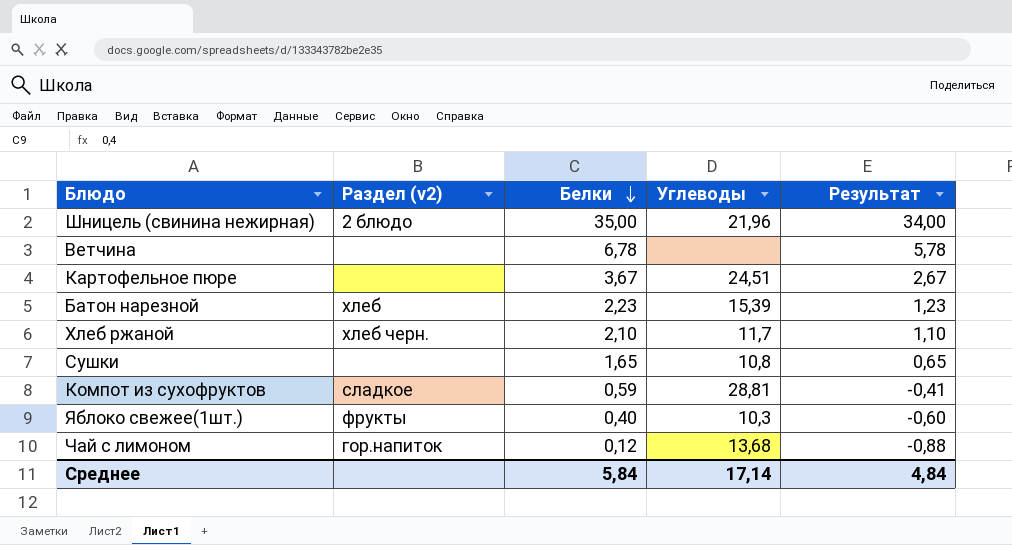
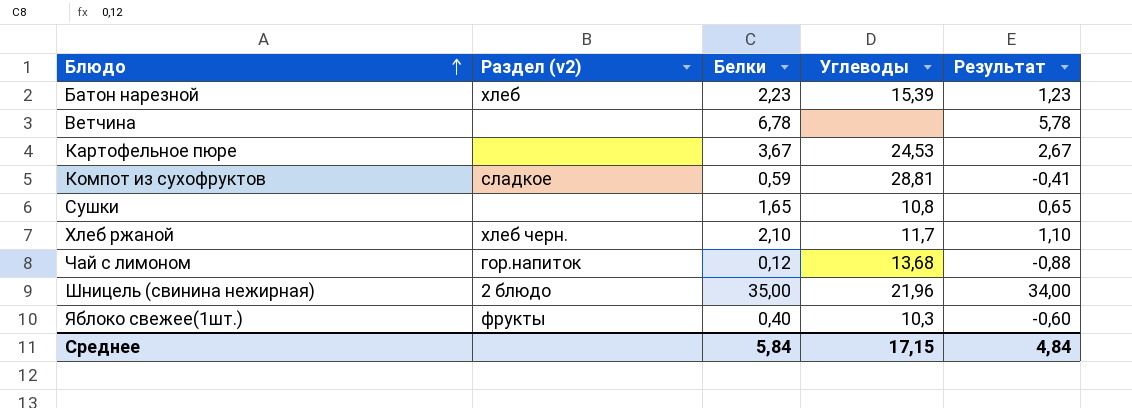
row order: Белки descending -> Блюдо ascending
Картофельное пюре | Углеводы: 24,51 -> 24,53
Среднее | Углеводы: 17,14 -> 17,15

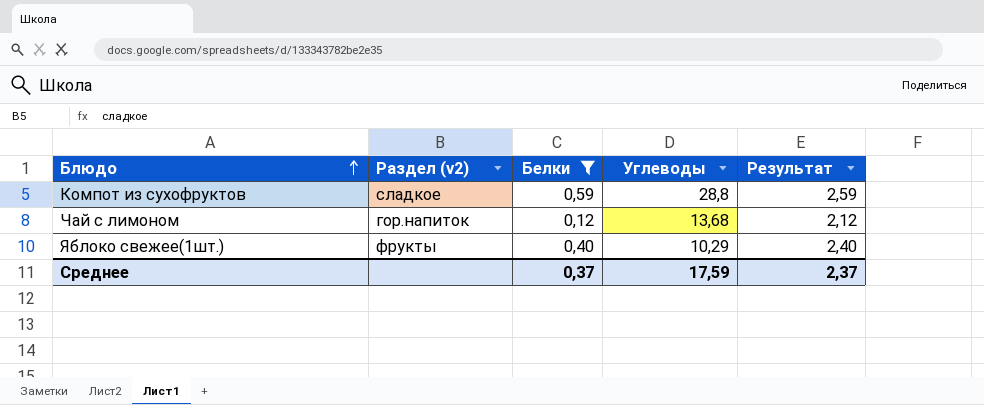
filter: none -> Белки <= 0,59
column Результат | formula: [Белки] - 1 -> [Белки] + 2
Компот из сухофруктов | Углеводы: 28,81 -> 28,8
Яблоко свежее(1шт.) | Углеводы: 10,3 -> 10,29
Среднее | Белки: 5,84 -> 0,37
Среднее | Углеводы: 17,15 -> 17,59
Среднее | Результат: 4,84 -> 2,37

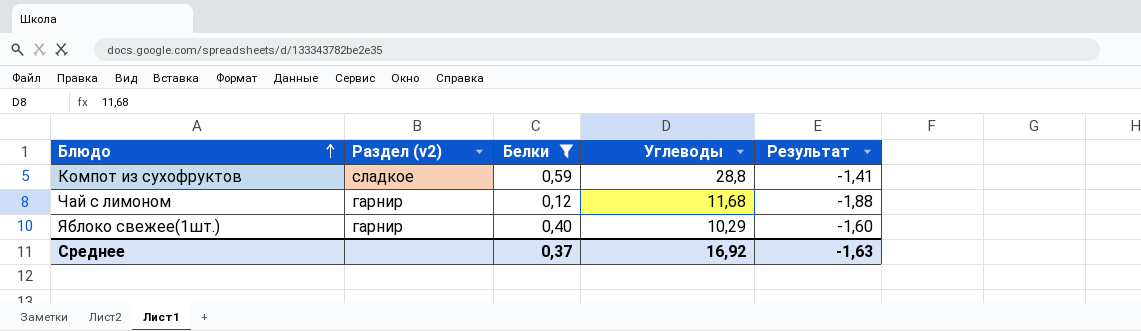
column Результат | formula: [Белки] + 2 -> [Белки] - 2
Чай с лимоном | Раздел (v2): гор.напиток -> гарнир
Чай с лимоном | Углеводы: 13,68 -> 11,68
Яблоко свежее(1шт.) | Раздел (v2): фрукты -> гарнир
Среднее | Углеводы: 17,59 -> 16,92
Среднее | Результат: 2,37 -> -1,63

